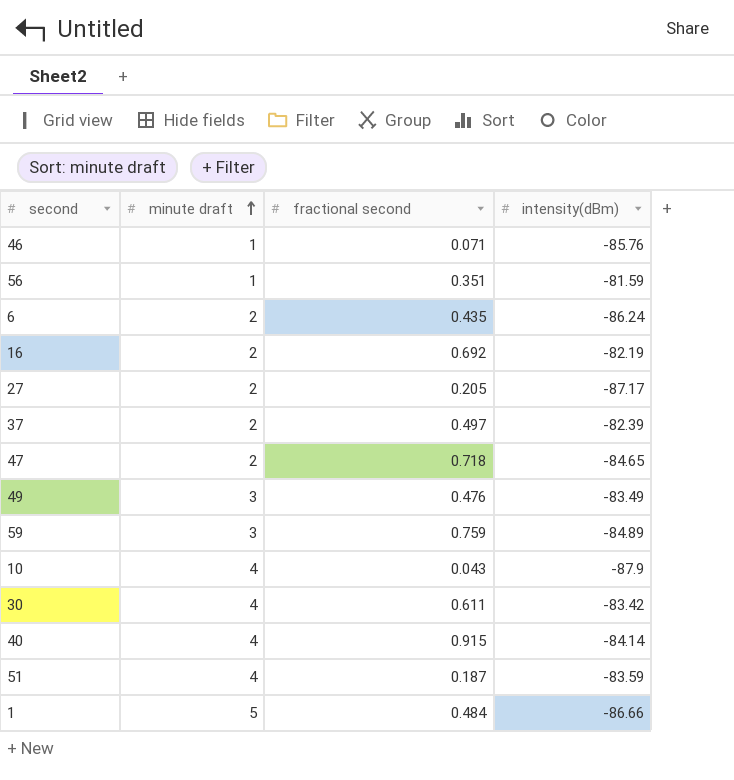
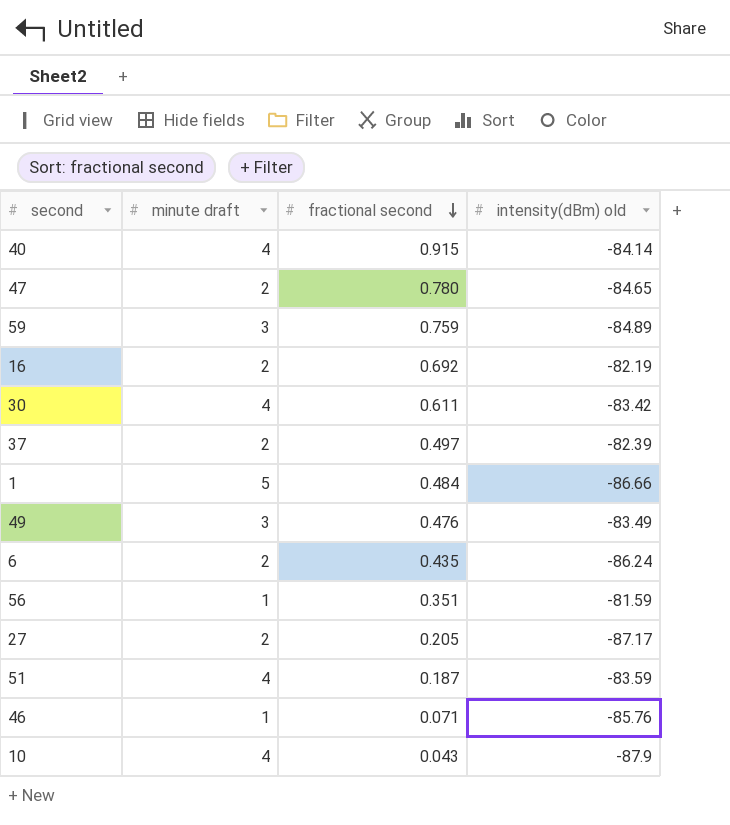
row order: minute draft ascending -> fractional second descending
column name: intensity(dBm) -> intensity(dBm) old
47 | fractional second: 0.718 -> 0.780

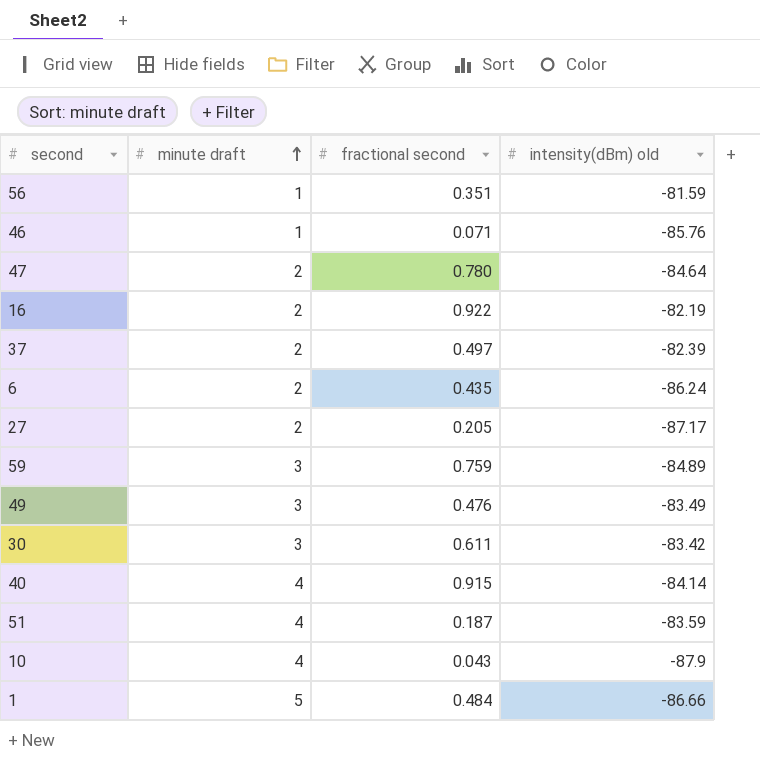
row order: fractional second descending -> minute draft ascending
47 | intensity(dBm) old: -84.65 -> -84.64
16 | fractional second: 0.692 -> 0.922
30 | minute draft: 4 -> 3

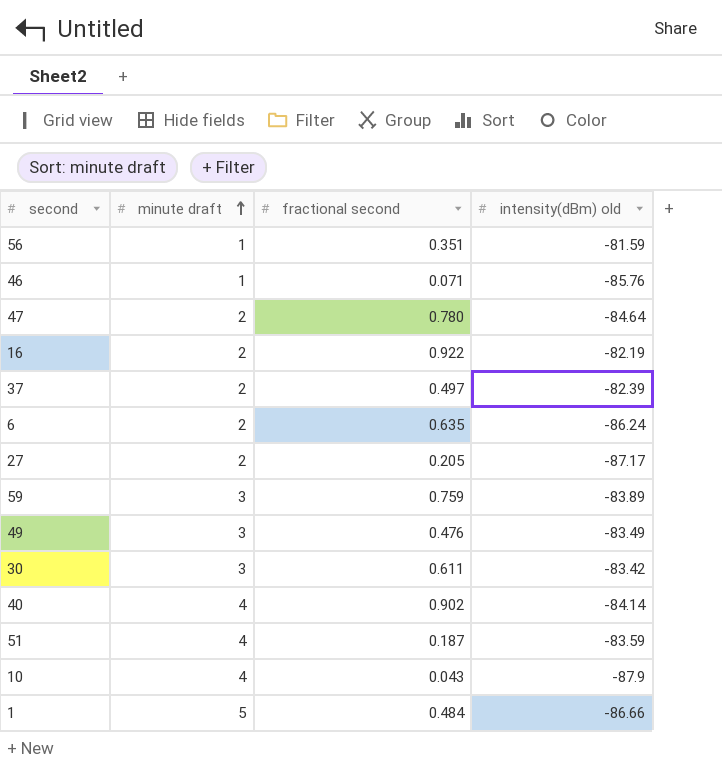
6 | fractional second: 0.435 -> 0.635
59 | intensity(dBm) old: -84.89 -> -83.89
40 | fractional second: 0.915 -> 0.902

